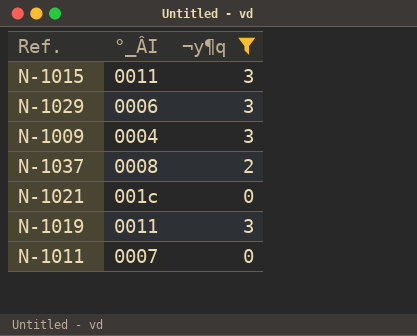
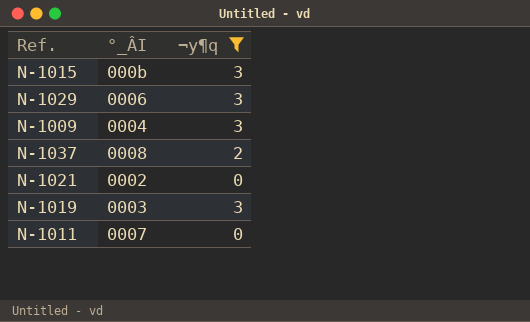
N-1015 | °_ÂI: 0011 -> 000b
N-1021 | °_ÂI: 001c -> 0002
N-1019 | °_ÂI: 0011 -> 0003

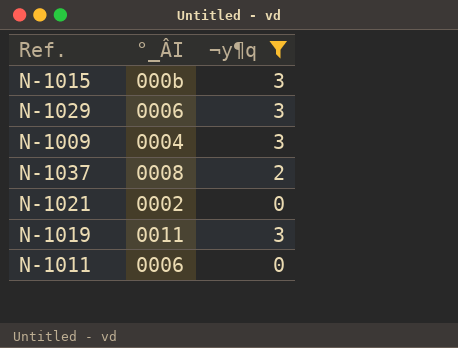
N-1019 | °_ÂI: 0003 -> 0011
N-1011 | °_ÂI: 0007 -> 0006

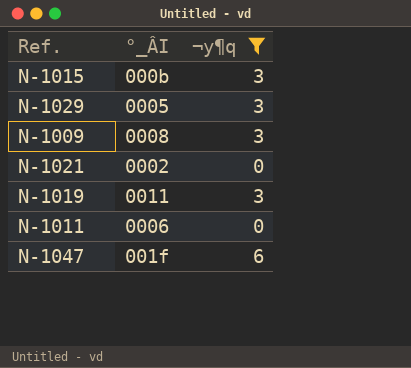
row N-1037: 0008 | 2 -> none
N-1029 | °_ÂI: 0006 -> 0005
N-1009 | °_ÂI: 0004 -> 0008
row N-1047: none -> 001f | 6

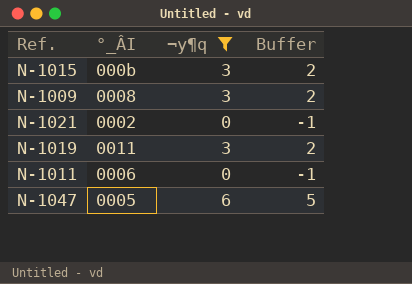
column Buffer | formula: none -> [¬y¶q] - 1
row N-1029: 0005 | 3 -> none
N-1047 | °_ÂI: 001f -> 0005

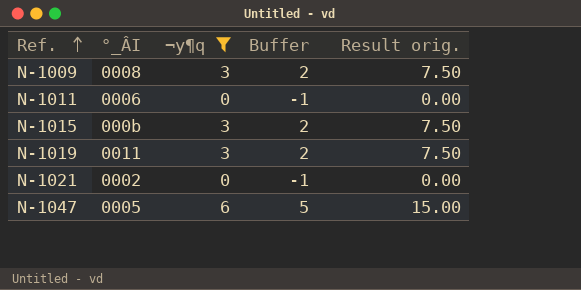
row order: none -> Ref. ascending
column Result orig. | formula: none -> [¬y¶q] * 2.5

